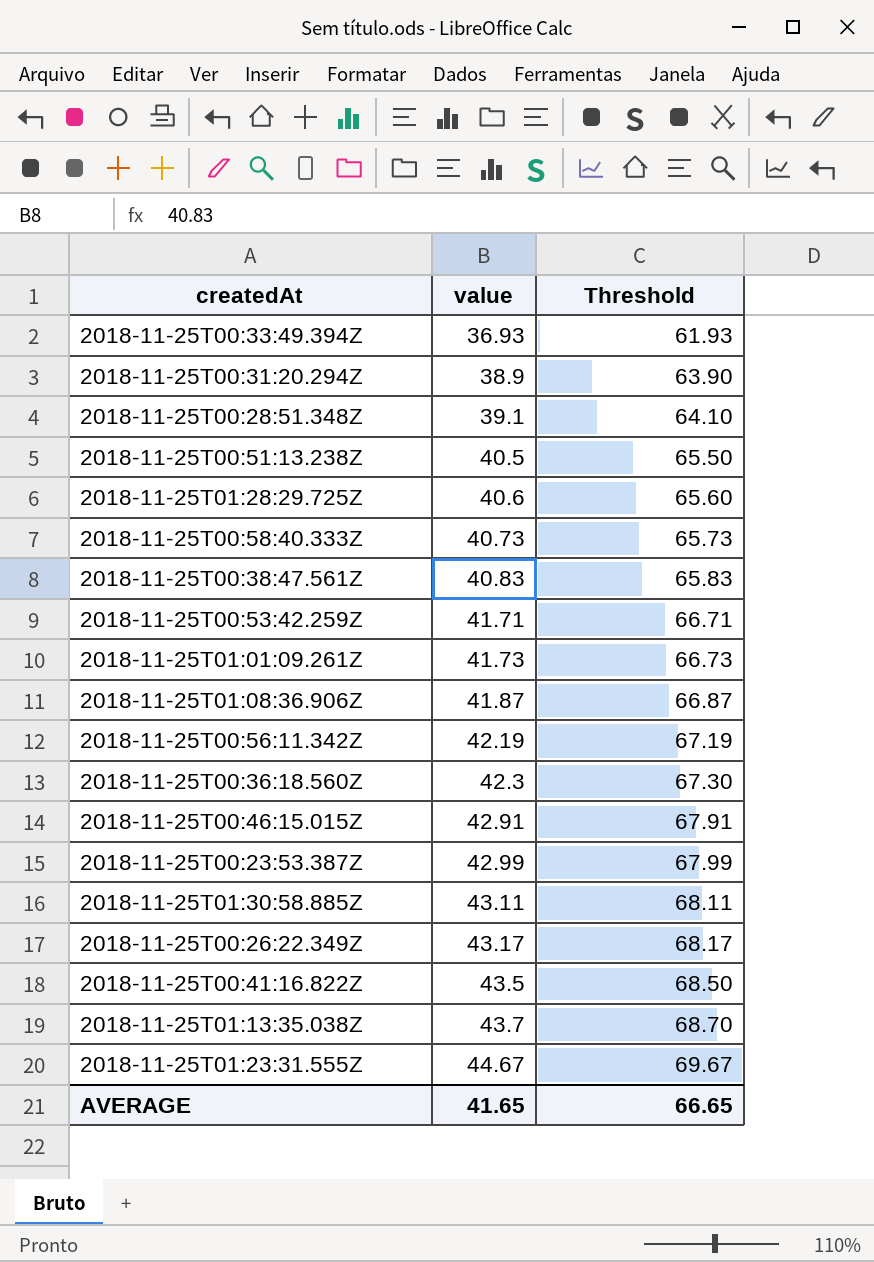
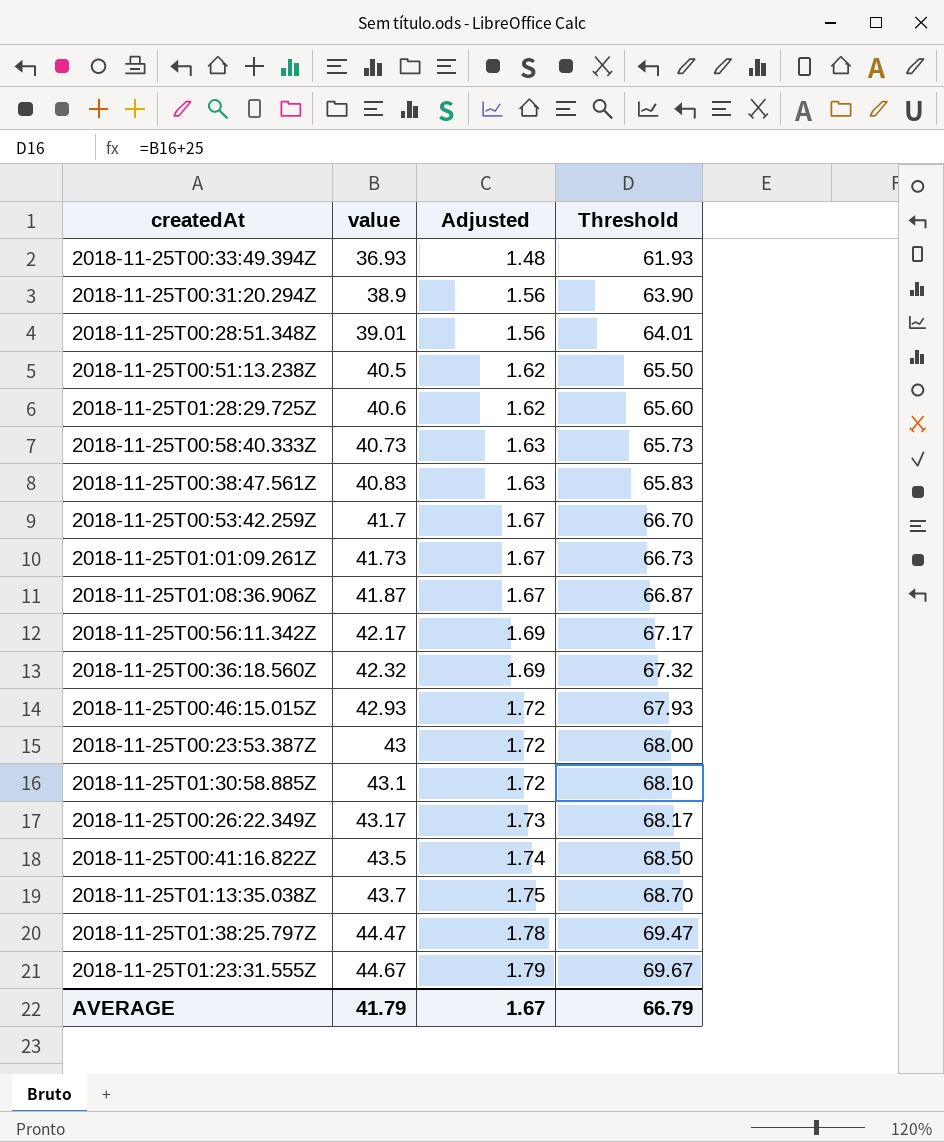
column Adjusted | formula: none -> [value] * 0.04
2018-11-25T00:28:51.348Z | value: 39.1 -> 39.01
2018-11-25T00:28:51.348Z | Threshold: 64.10 -> 64.01
2018-11-25T00:53:42.259Z | value: 41.71 -> 41.7
2018-11-25T00:53:42.259Z | Threshold: 66.71 -> 66.70
2018-11-25T00:56:11.342Z | value: 42.19 -> 42.17
2018-11-25T00:56:11.342Z | Threshold: 67.19 -> 67.17
2018-11-25T00:36:18.560Z | value: 42.3 -> 42.32
2018-11-25T00:36:18.560Z | Threshold: 67.30 -> 67.32
2018-11-25T00:46:15.015Z | value: 42.91 -> 42.93
2018-11-25T00:46:15.015Z | Threshold: 67.91 -> 67.93
2018-11-25T00:23:53.387Z | value: 42.99 -> 43
2018-11-25T00:23:53.387Z | Threshold: 67.99 -> 68.00
2018-11-25T01:30:58.885Z | value: 43.11 -> 43.1
2018-11-25T01:30:58.885Z | Threshold: 68.11 -> 68.10
row 2018-11-25T01:38:25.797Z: none -> 44.47 | 1.78 | 69.47
AVERAGE | value: 41.65 -> 41.79
AVERAGE | Threshold: 66.65 -> 66.79

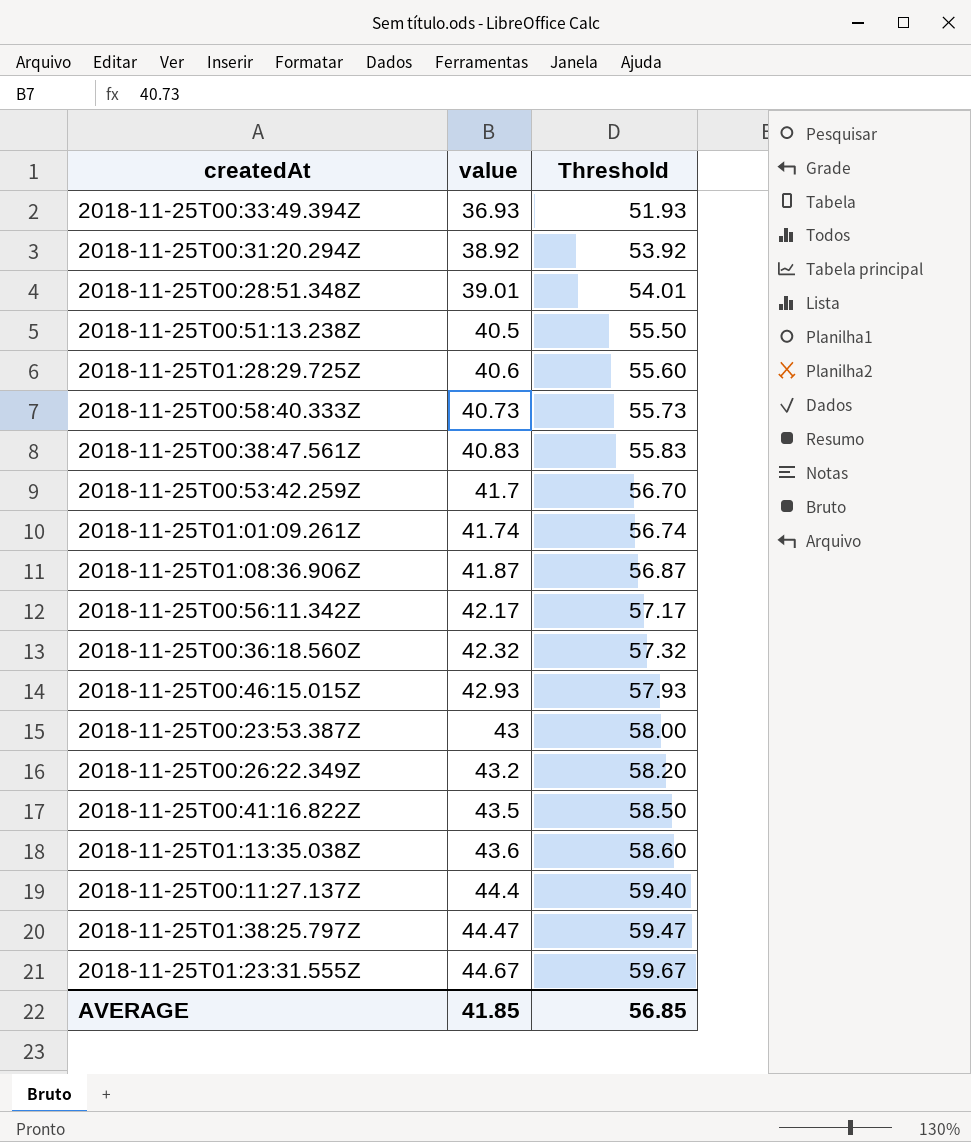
column Adjusted | formula: [value] * 0.04 -> none
column Threshold | formula: [value] + 25 -> [value] + 15
row 2018-11-25T01:30:58.885Z: 43.1 | 1.72 | 68.10 -> none
2018-11-25T00:31:20.294Z | value: 38.9 -> 38.92
2018-11-25T01:01:09.261Z | value: 41.73 -> 41.74
2018-11-25T00:26:22.349Z | value: 43.17 -> 43.2
2018-11-25T01:13:35.038Z | value: 43.7 -> 43.6
row 2018-11-25T00:11:27.137Z: none -> 44.4 | 59.40
AVERAGE | value: 41.79 -> 41.85
AVERAGE | Threshold: 66.79 -> 56.85

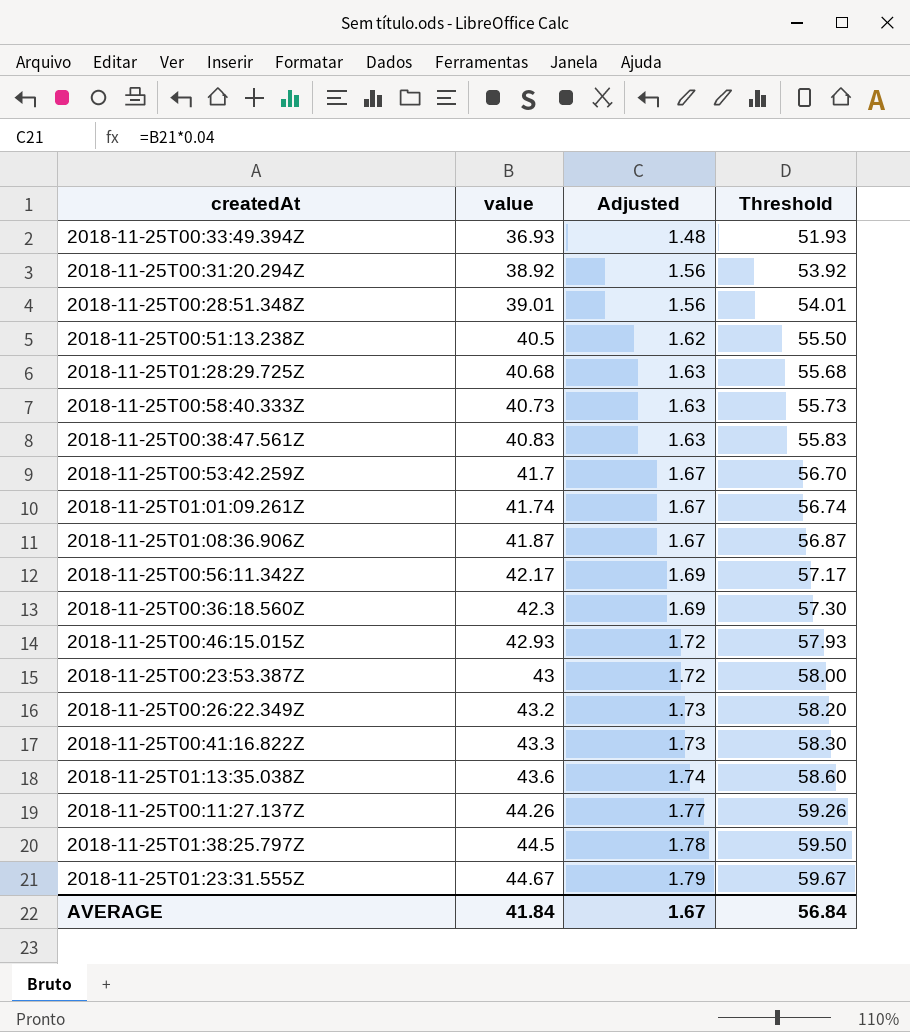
column Adjusted | formula: none -> [value] * 0.04
2018-11-25T01:28:29.725Z | value: 40.6 -> 40.68
2018-11-25T01:28:29.725Z | Threshold: 55.60 -> 55.68
2018-11-25T00:36:18.560Z | value: 42.32 -> 42.3
2018-11-25T00:36:18.560Z | Threshold: 57.32 -> 57.30
2018-11-25T00:41:16.822Z | value: 43.5 -> 43.3
2018-11-25T00:41:16.822Z | Threshold: 58.50 -> 58.30
2018-11-25T00:11:27.137Z | value: 44.4 -> 44.26
2018-11-25T00:11:27.137Z | Threshold: 59.40 -> 59.26
2018-11-25T01:38:25.797Z | value: 44.47 -> 44.5
2018-11-25T01:38:25.797Z | Threshold: 59.47 -> 59.50
AVERAGE | value: 41.85 -> 41.84
AVERAGE | Threshold: 56.85 -> 56.84

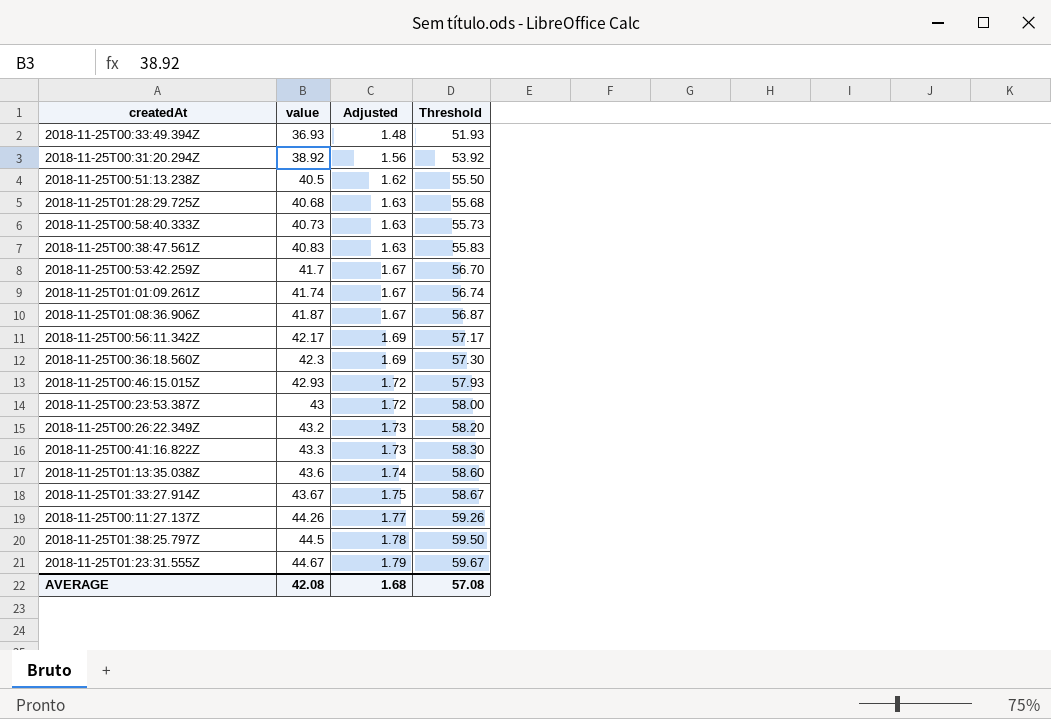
row 2018-11-25T00:28:51.348Z: 39.01 | 1.56 | 54.01 -> none
row 2018-11-25T01:33:27.914Z: none -> 43.67 | 1.75 | 58.67
AVERAGE | value: 41.84 -> 42.08
AVERAGE | Adjusted: 1.67 -> 1.68
AVERAGE | Threshold: 56.84 -> 57.08

